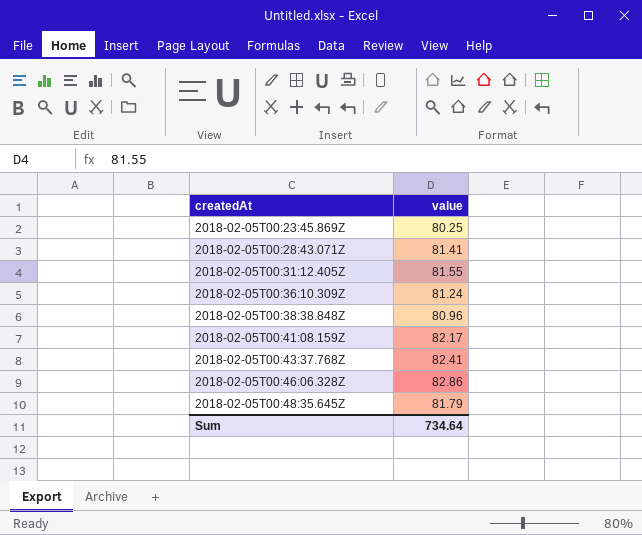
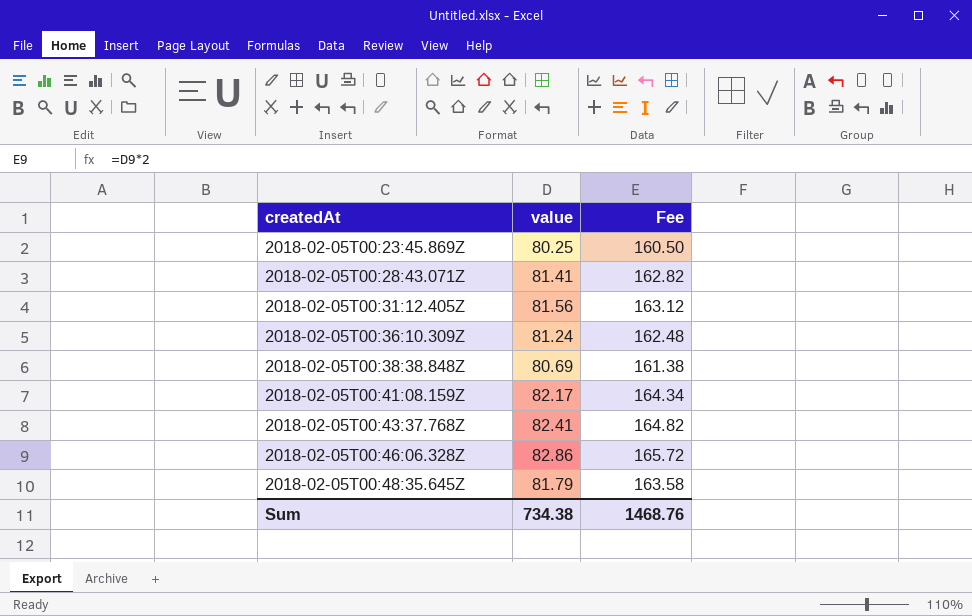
column Fee | formula: none -> [value] * 2
2018-02-05T00:31:12.405Z | value: 81.55 -> 81.56
2018-02-05T00:38:38.848Z | value: 80.96 -> 80.69
Sum | value: 734.64 -> 734.38

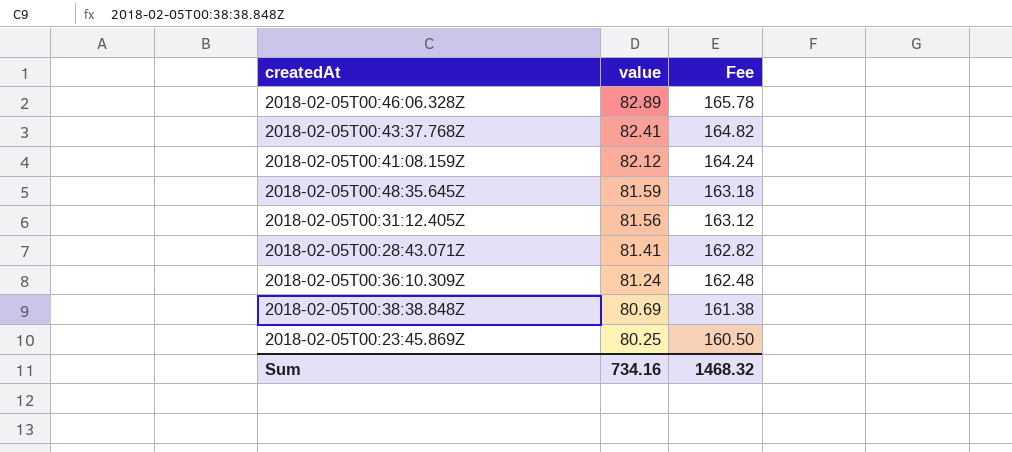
row order: createdAt ascending -> value descending
2018-02-05T00:46:06.328Z | value: 82.86 -> 82.89
2018-02-05T00:46:06.328Z | Fee: 165.72 -> 165.78
2018-02-05T00:41:08.159Z | value: 82.17 -> 82.12
2018-02-05T00:41:08.159Z | Fee: 164.34 -> 164.24
2018-02-05T00:48:35.645Z | value: 81.79 -> 81.59
2018-02-05T00:48:35.645Z | Fee: 163.58 -> 163.18
Sum | value: 734.38 -> 734.16
Sum | Fee: 1468.76 -> 1468.32

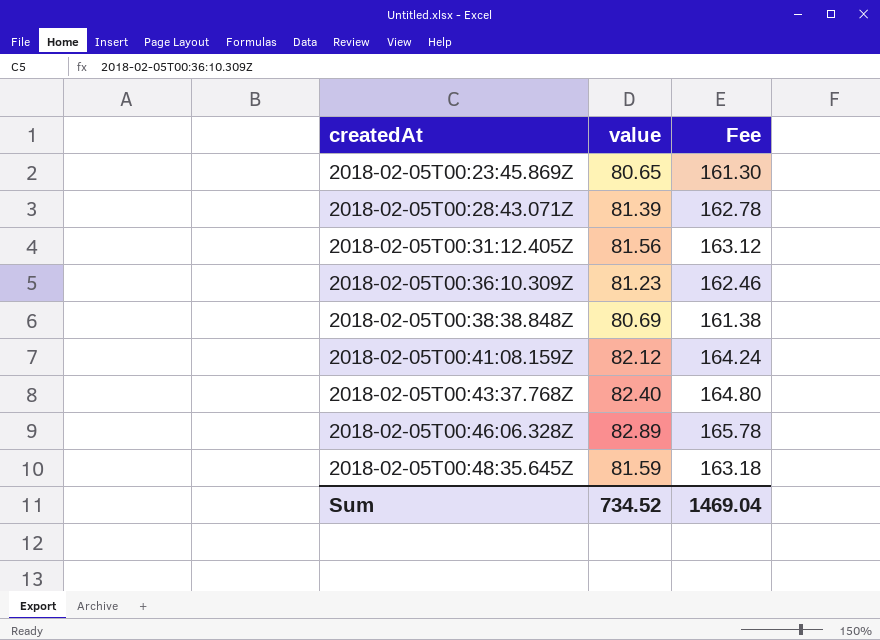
row order: value descending -> createdAt ascending
2018-02-05T00:23:45.869Z | value: 80.25 -> 80.65
2018-02-05T00:23:45.869Z | Fee: 160.50 -> 161.30
2018-02-05T00:28:43.071Z | value: 81.41 -> 81.39
2018-02-05T00:28:43.071Z | Fee: 162.82 -> 162.78
2018-02-05T00:36:10.309Z | value: 81.24 -> 81.23
2018-02-05T00:36:10.309Z | Fee: 162.48 -> 162.46
2018-02-05T00:43:37.768Z | value: 82.41 -> 82.40
2018-02-05T00:43:37.768Z | Fee: 164.82 -> 164.80
Sum | value: 734.16 -> 734.52
Sum | Fee: 1468.32 -> 1469.04

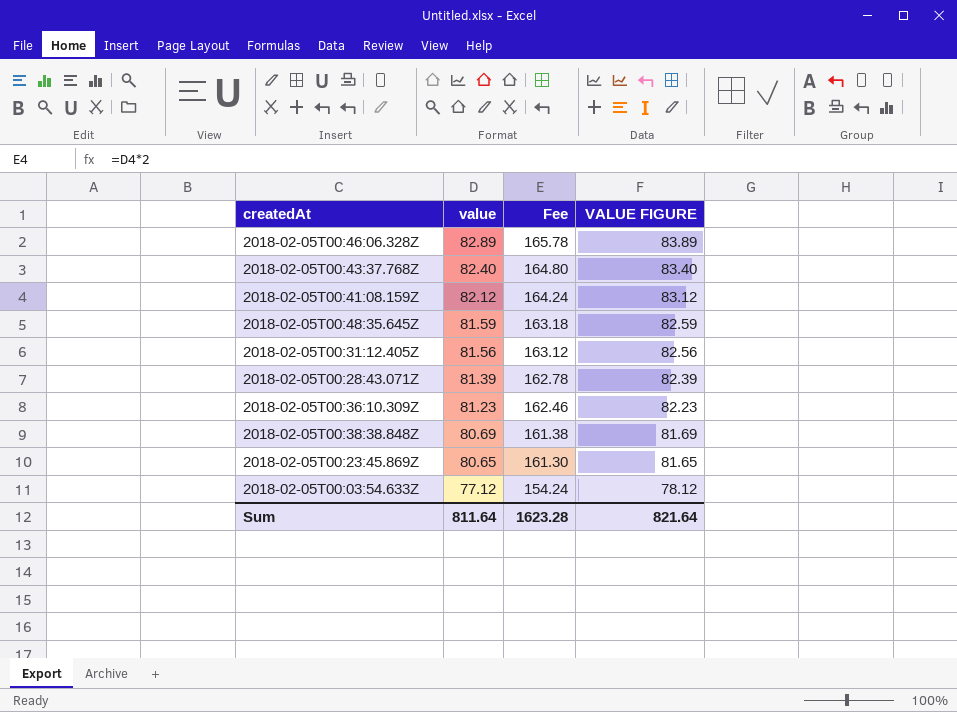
row order: createdAt ascending -> value descending
column VALUE FIGURE | formula: none -> [value] + 1
row 2018-02-05T00:03:54.633Z: none -> 77.12 | 154.24 | 78.12
Sum | value: 734.52 -> 811.64
Sum | Fee: 1469.04 -> 1623.28

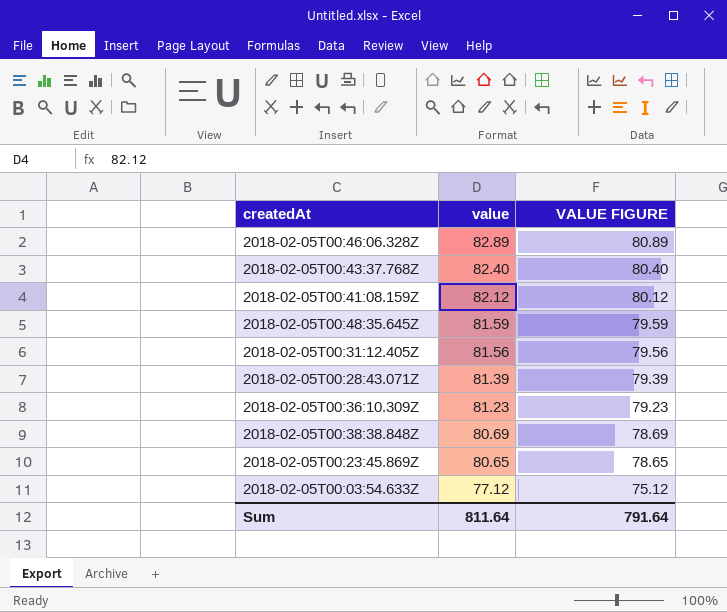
column Fee | formula: [value] * 2 -> none
column VALUE FIGURE | formula: [value] + 1 -> [value] - 2
Sum | VALUE FIGURE: 821.64 -> 791.64

